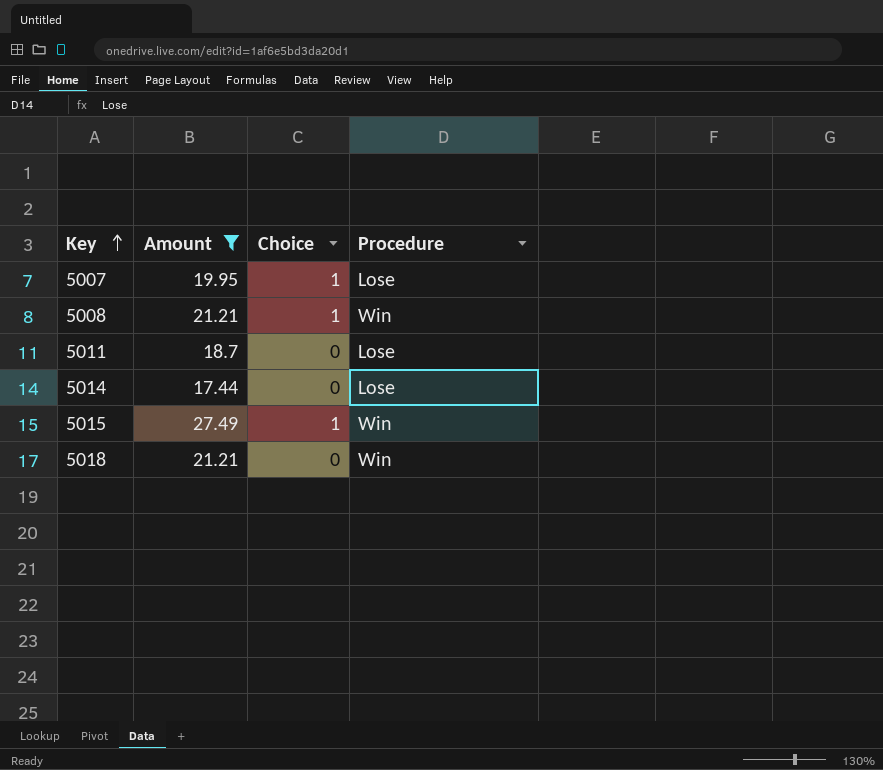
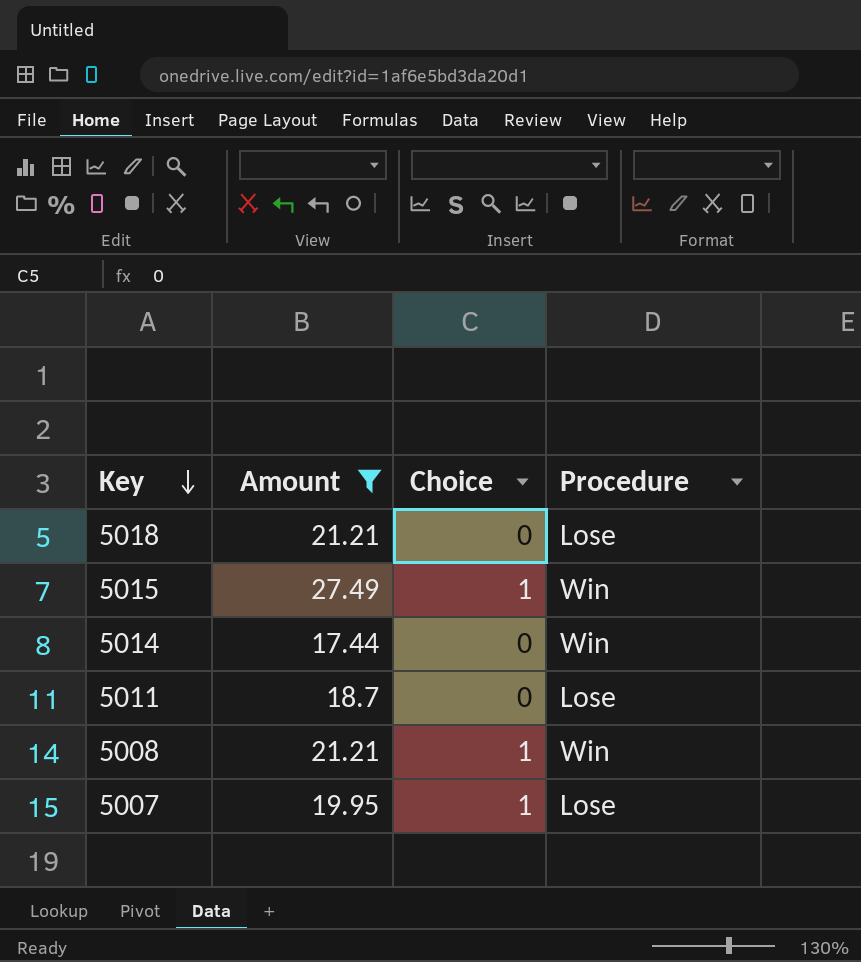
row order: Key ascending -> Key descending
5018 | Procedure: Win -> Lose
5014 | Procedure: Lose -> Win

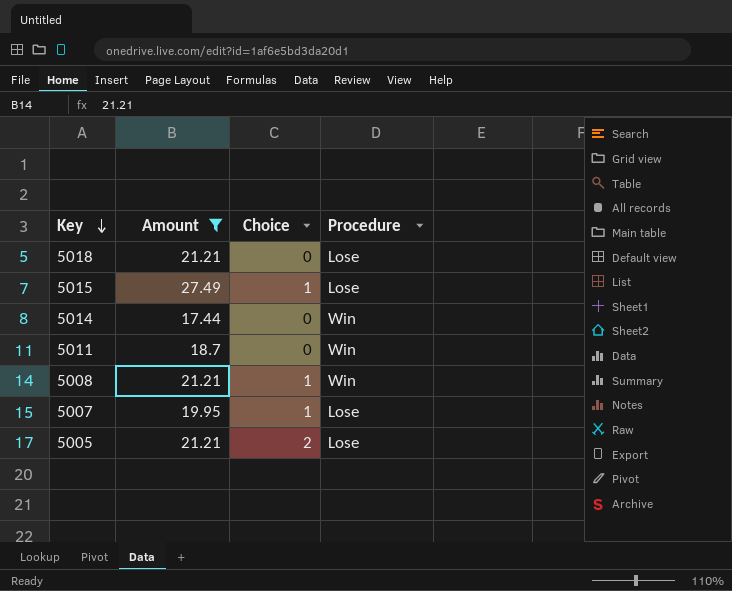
5015 | Procedure: Win -> Lose
5011 | Procedure: Lose -> Win
row 5005: none -> 21.21 | 2 | Lose

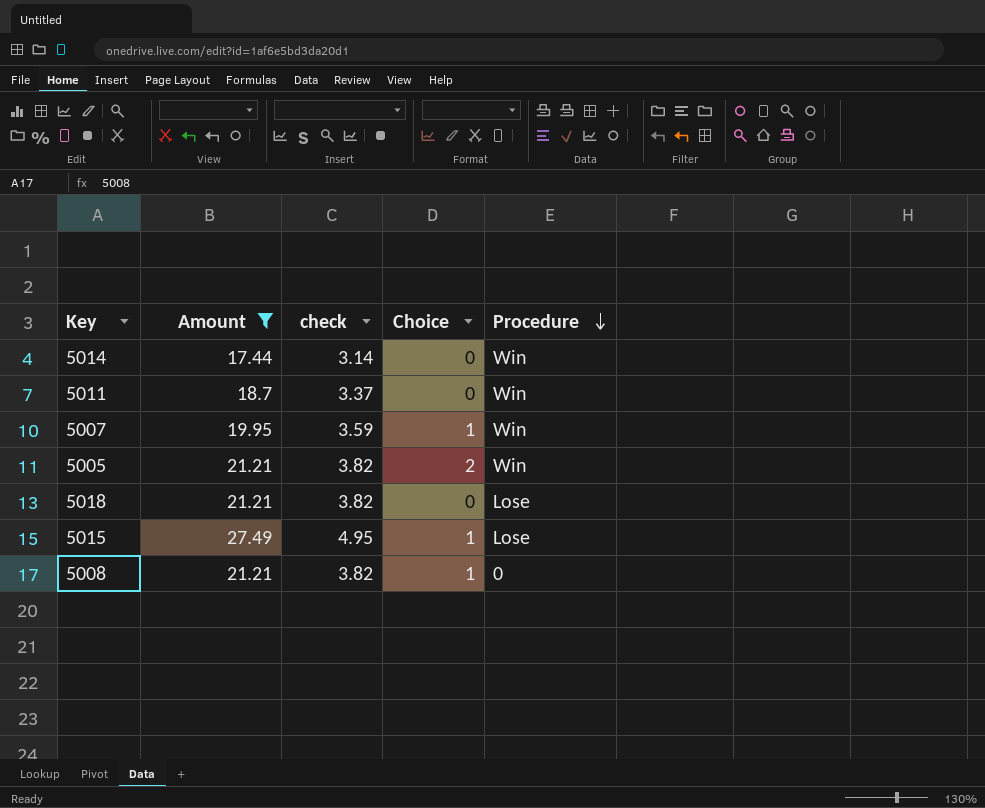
row order: Key descending -> Procedure descending
column check | formula: none -> [Amount] * 0.18
5007 | Procedure: Lose -> Win
5005 | Procedure: Lose -> Win
5008 | Procedure: Win -> 0

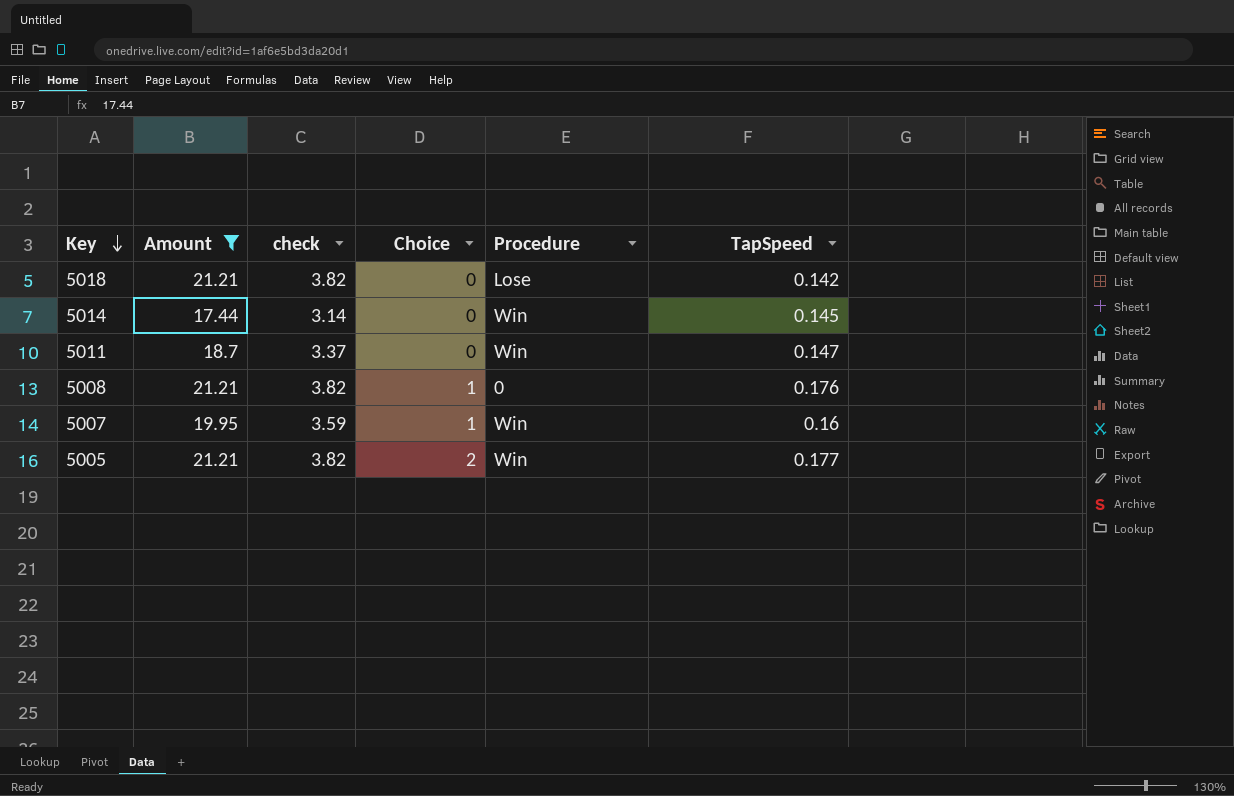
row order: Procedure descending -> Key descending
column TapSpeed | position: none -> 6
row 5015: 27.49 | 4.95 | 1 | Lose -> none

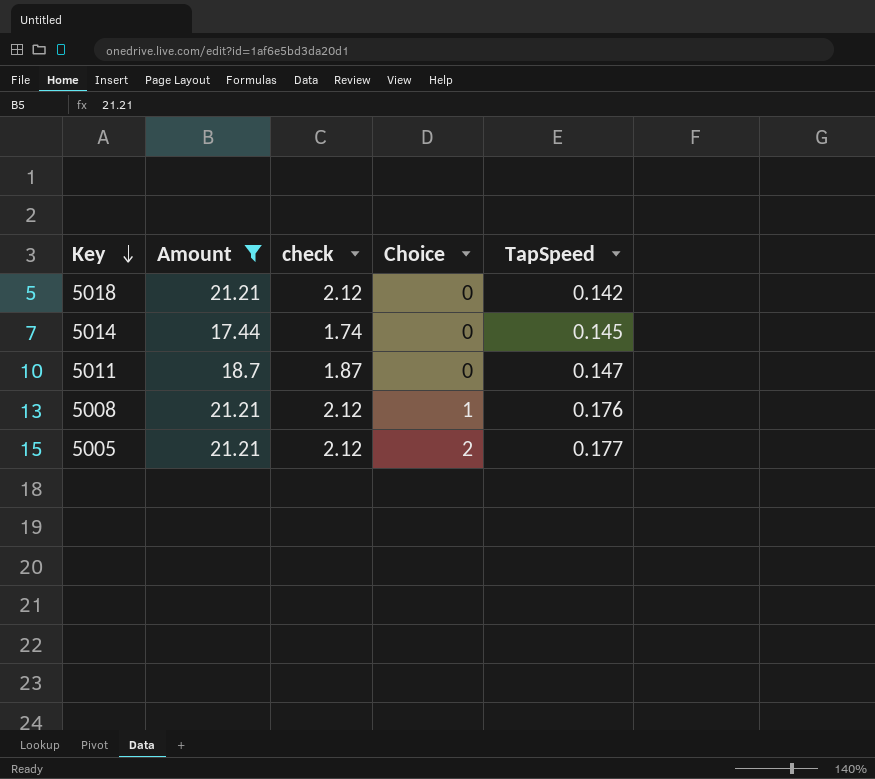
column Procedure | position: 5 -> none
column check | formula: [Amount] * 0.18 -> [Amount] * 0.1
row 5007: 19.95 | 3.59 | 1 | Win | 0.16 -> none

